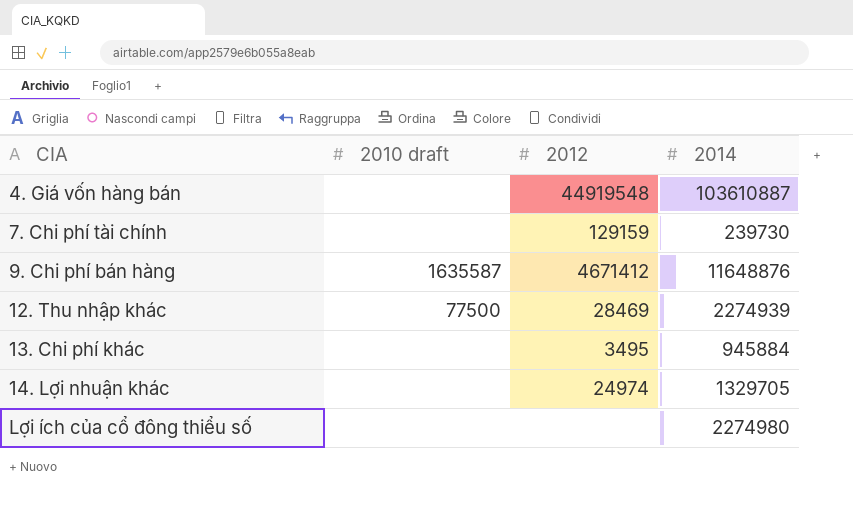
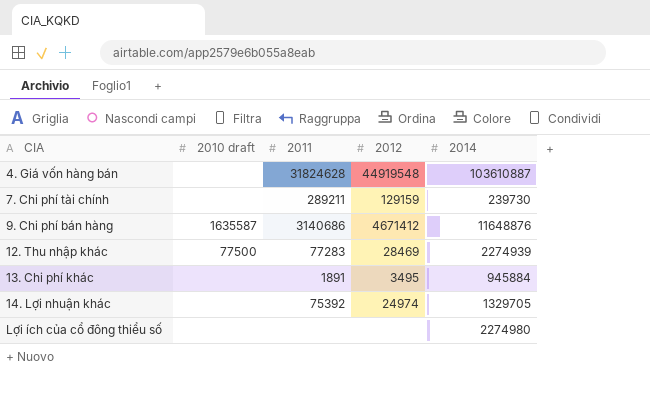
column 2011 | position: none -> 3

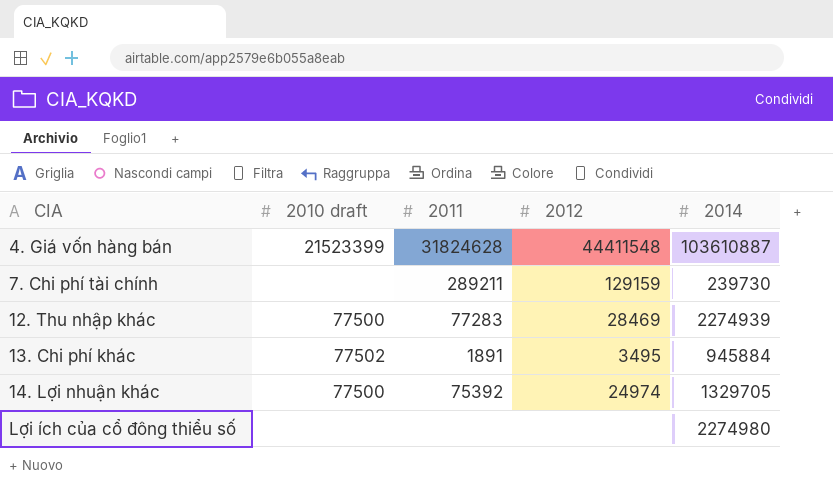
row 9. Chi phí bán hàng: 1635587 | 3140686 | 4671412 | 11648876 -> none
4. Giá vốn hàng bán | 2010 draft: none -> 21523399
4. Giá vốn hàng bán | 2012: 44919548 -> 44411548
13. Chi phí khác | 2010 draft: none -> 77502
14. Lợi nhuận khác | 2010 draft: none -> 77500

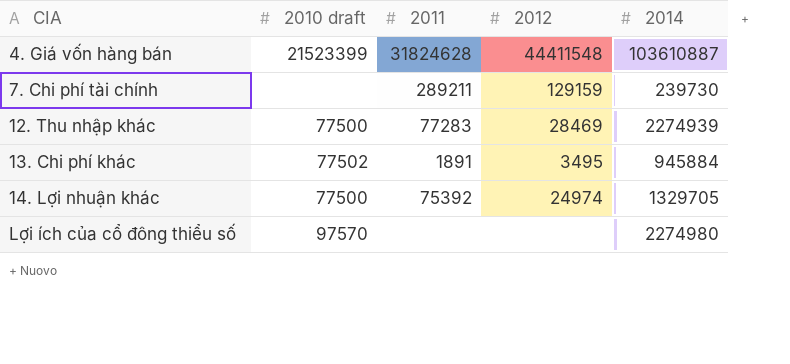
Lợi ích của cổ đông thiểu số | 2010 draft: none -> 97570

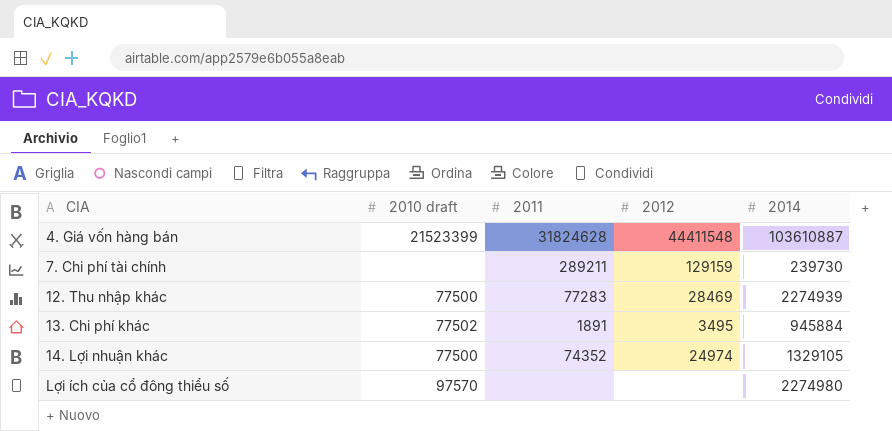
14. Lợi nhuận khác | 2011: 75392 -> 74352
14. Lợi nhuận khác | 2014: 1329705 -> 1329105

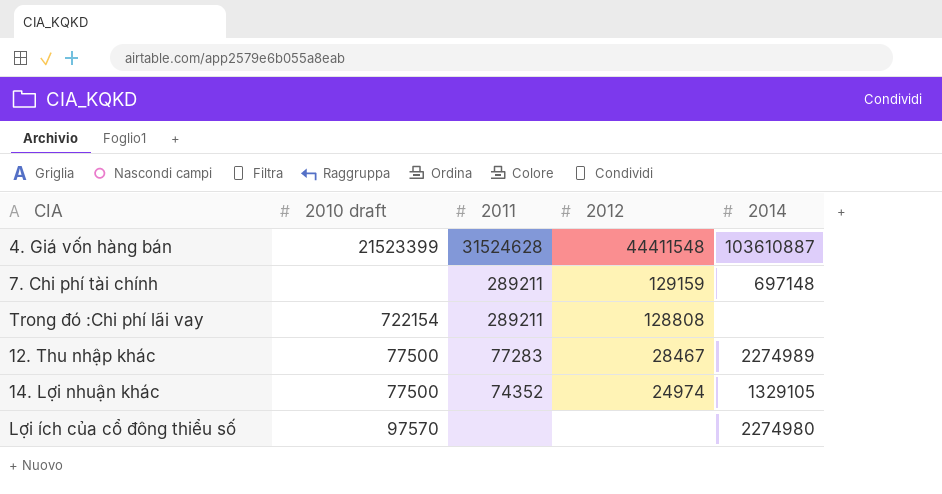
row 13. Chi phí khác: 77502 | 1891 | 3495 | 945884 -> none
4. Giá vốn hàng bán | 2011: 31824628 -> 31524628
7. Chi phí tài chính | 2014: 239730 -> 697148
row Trong đó :Chi phí lãi vay: none -> 722154 | 289211 | 128808 | none
12. Thu nhập khác | 2012: 28469 -> 28467
12. Thu nhập khác | 2014: 2274939 -> 2274989

